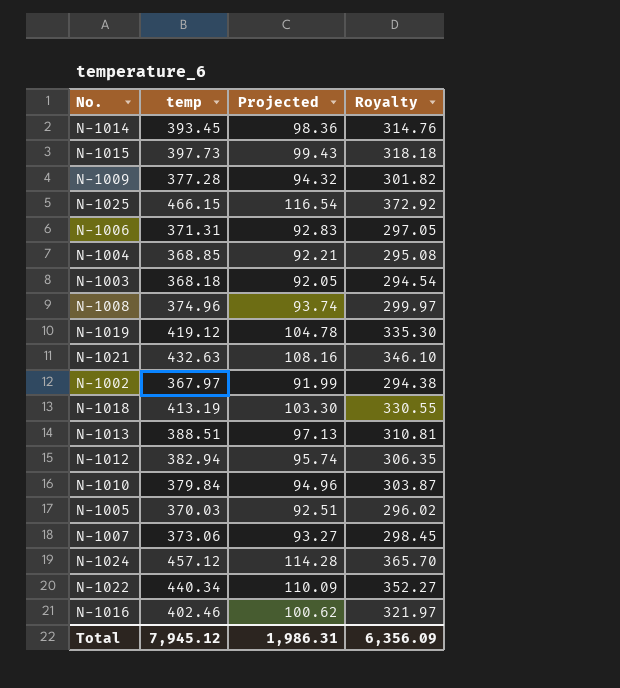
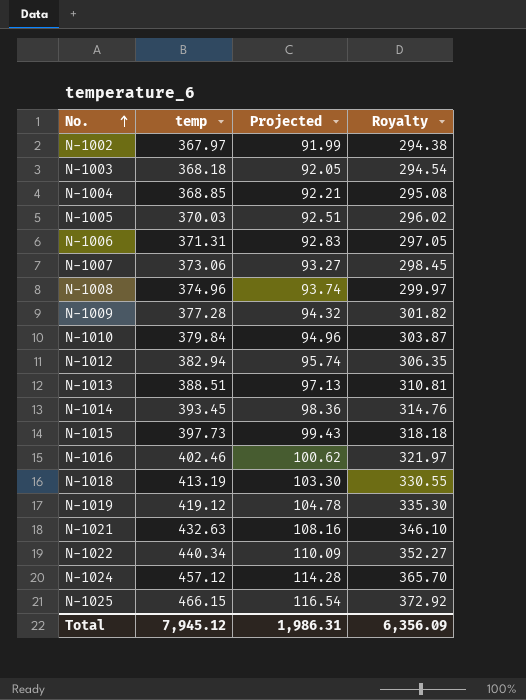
row order: none -> No. ascending

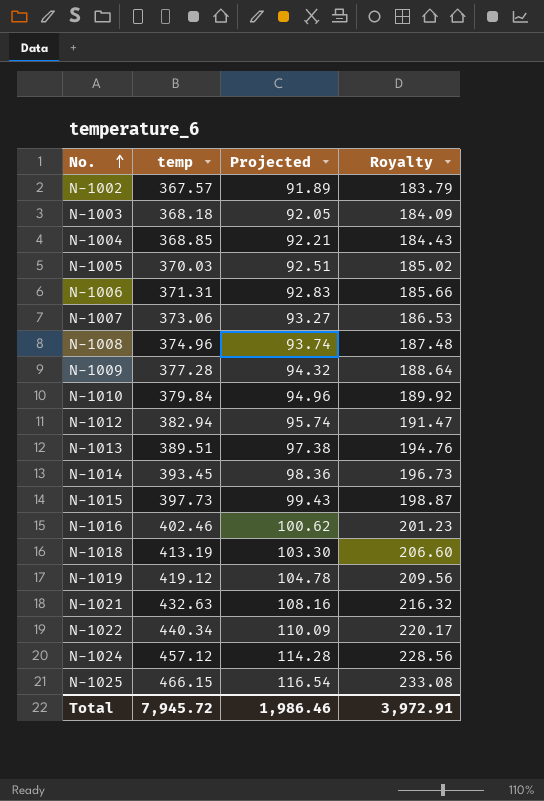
column Royalty | formula: [temp] * 0.8 -> [temp] * 0.5
N-1002 | temp: 367.97 -> 367.57
N-1002 | Projected: 91.99 -> 91.89
N-1013 | temp: 388.51 -> 389.51
N-1013 | Projected: 97.13 -> 97.38
Total | temp: 7,945.12 -> 7,945.72
Total | Projected: 1,986.31 -> 1,986.46
Total | Royalty: 6,356.09 -> 3,972.91

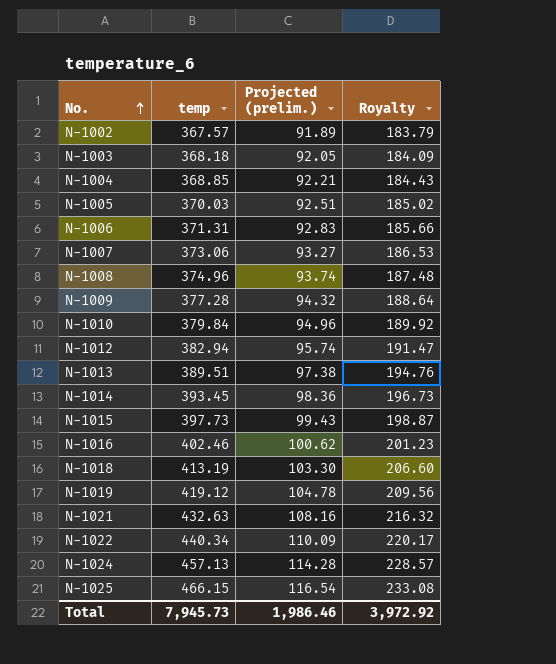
column name: Projected -> Projected (prelim.)
N-1024 | temp: 457.12 -> 457.13
N-1024 | Royalty: 228.56 -> 228.57
Total | temp: 7,945.72 -> 7,945.73
Total | Royalty: 3,972.91 -> 3,972.92

